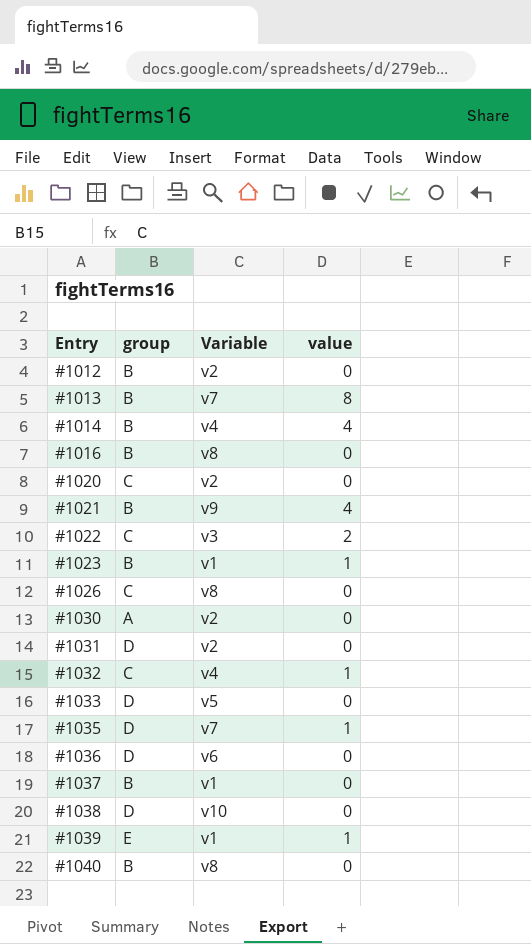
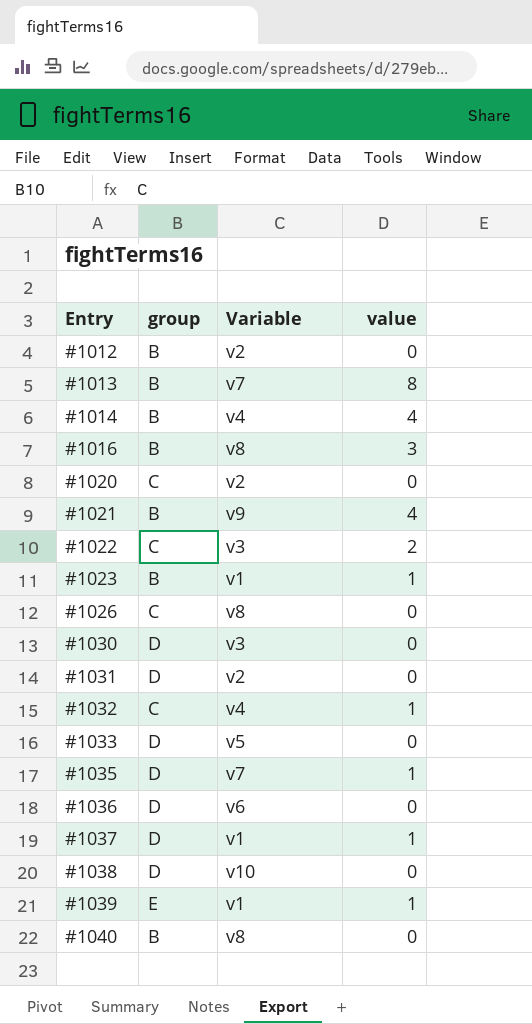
#1016 | value: 0 -> 3
#1030 | group: A -> D
#1030 | Variable: v2 -> v3
#1037 | group: B -> D
#1037 | value: 0 -> 1

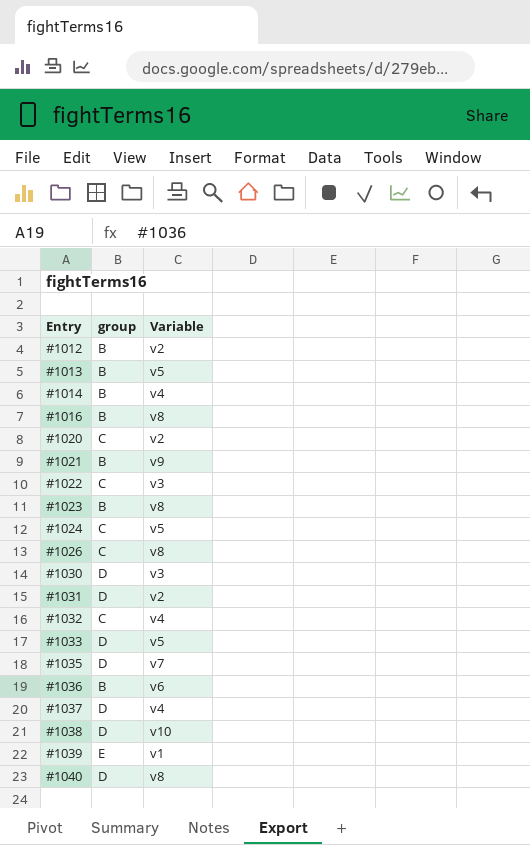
column value | position: 4 -> none
#1013 | Variable: v7 -> v5
#1023 | Variable: v1 -> v8
row #1024: none -> C | v5
#1036 | group: D -> B
#1037 | Variable: v1 -> v4
#1040 | group: B -> D

